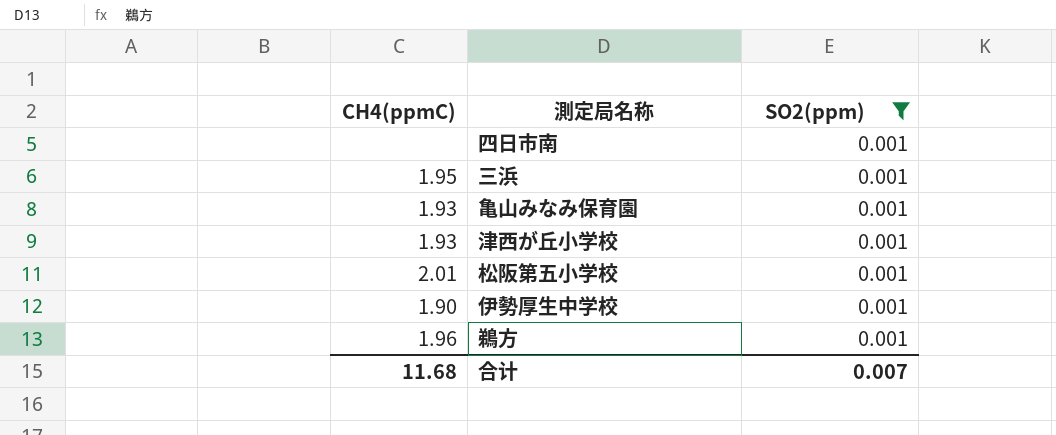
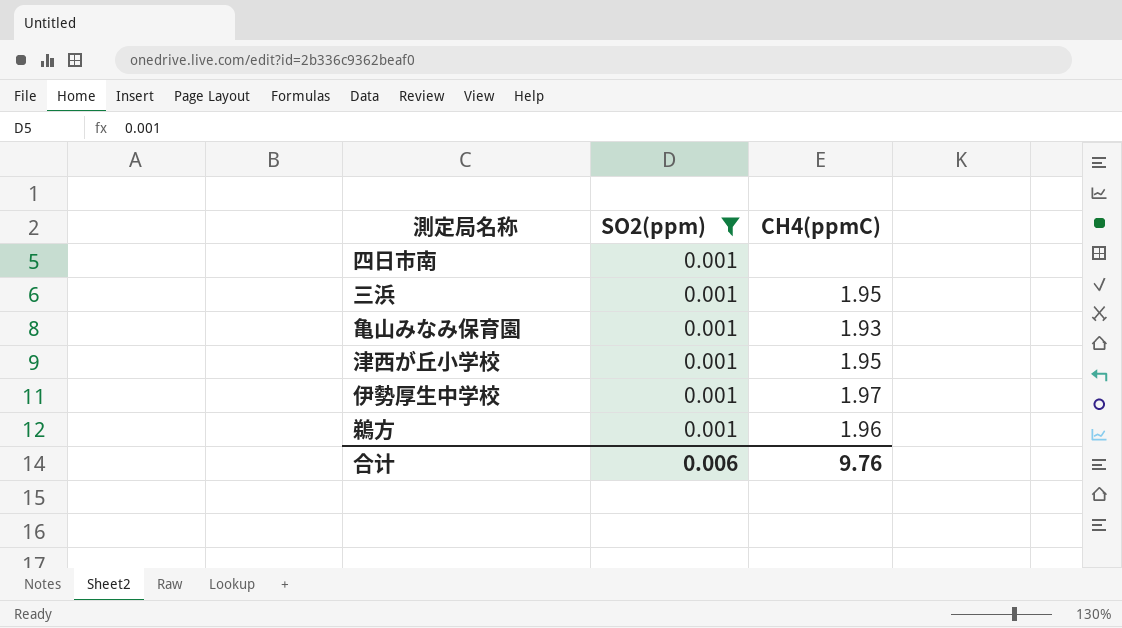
column CH4(ppmC) | position: 1 -> 3
row 松阪第五小学校: 2.01 | 0.001 -> none
津西が丘小学校 | CH4(ppmC): 1.93 -> 1.95
伊勢厚生中学校 | CH4(ppmC): 1.90 -> 1.97
合计 | SO2(ppm): 0.007 -> 0.006
合计 | CH4(ppmC): 11.68 -> 9.76

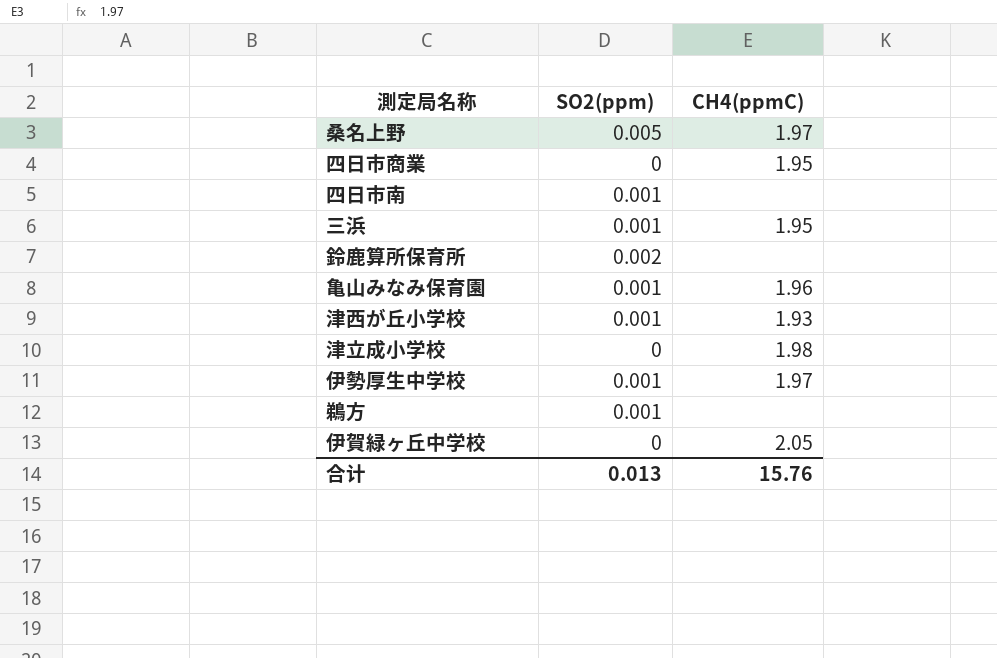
filter: SO2(ppm) = 0.001 -> none
亀山みなみ保育園 | CH4(ppmC): 1.93 -> 1.96
津西が丘小学校 | CH4(ppmC): 1.95 -> 1.93
鵜方 | CH4(ppmC): 1.96 -> none
合计 | SO2(ppm): 0.006 -> 0.013
合计 | CH4(ppmC): 9.76 -> 15.76

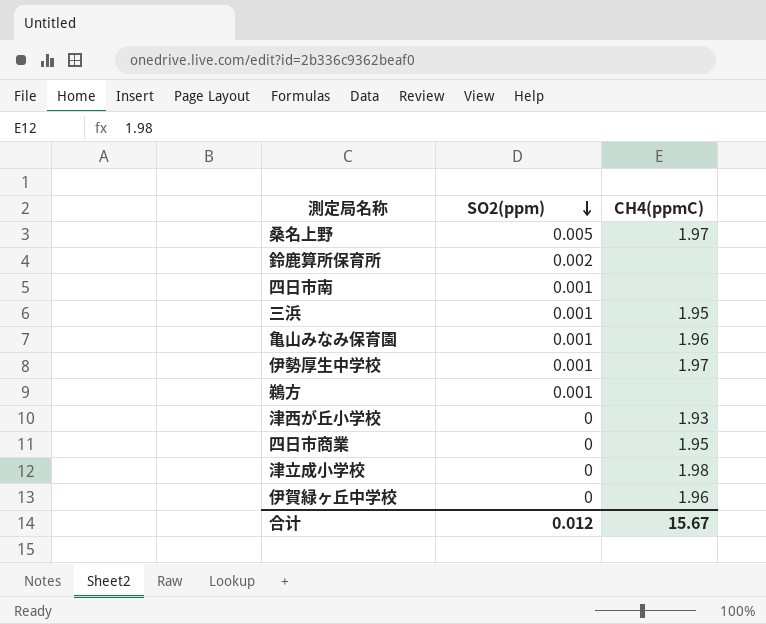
row order: none -> SO2(ppm) descending
津西が丘小学校 | SO2(ppm): 0.001 -> 0
伊賀緑ヶ丘中学校 | CH4(ppmC): 2.05 -> 1.96
合计 | SO2(ppm): 0.013 -> 0.012
合计 | CH4(ppmC): 15.76 -> 15.67

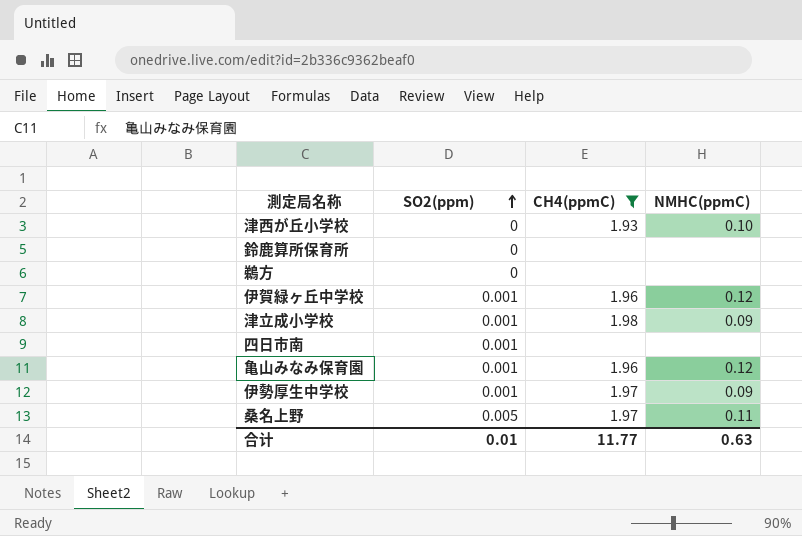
filter: none -> CH4(ppmC) != 1.95
row order: SO2(ppm) descending -> SO2(ppm) ascending
column NMHC(ppmC) | position: none -> 4
鈴鹿算所保育所 | SO2(ppm): 0.002 -> 0
鵜方 | SO2(ppm): 0.001 -> 0
伊賀緑ヶ丘中学校 | SO2(ppm): 0 -> 0.001
津立成小学校 | SO2(ppm): 0 -> 0.001
合计 | SO2(ppm): 0.012 -> 0.01
合计 | CH4(ppmC): 15.67 -> 11.77

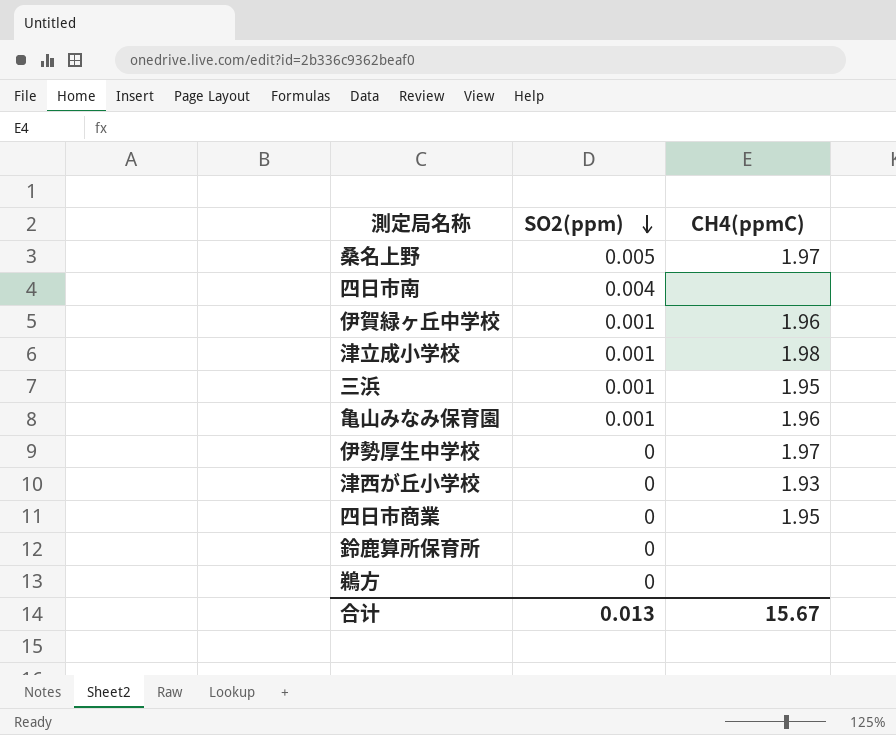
filter: CH4(ppmC) != 1.95 -> none
row order: SO2(ppm) ascending -> SO2(ppm) descending
column NMHC(ppmC) | position: 4 -> none
四日市南 | SO2(ppm): 0.001 -> 0.004
伊勢厚生中学校 | SO2(ppm): 0.001 -> 0
合计 | SO2(ppm): 0.01 -> 0.013
合计 | CH4(ppmC): 11.77 -> 15.67

